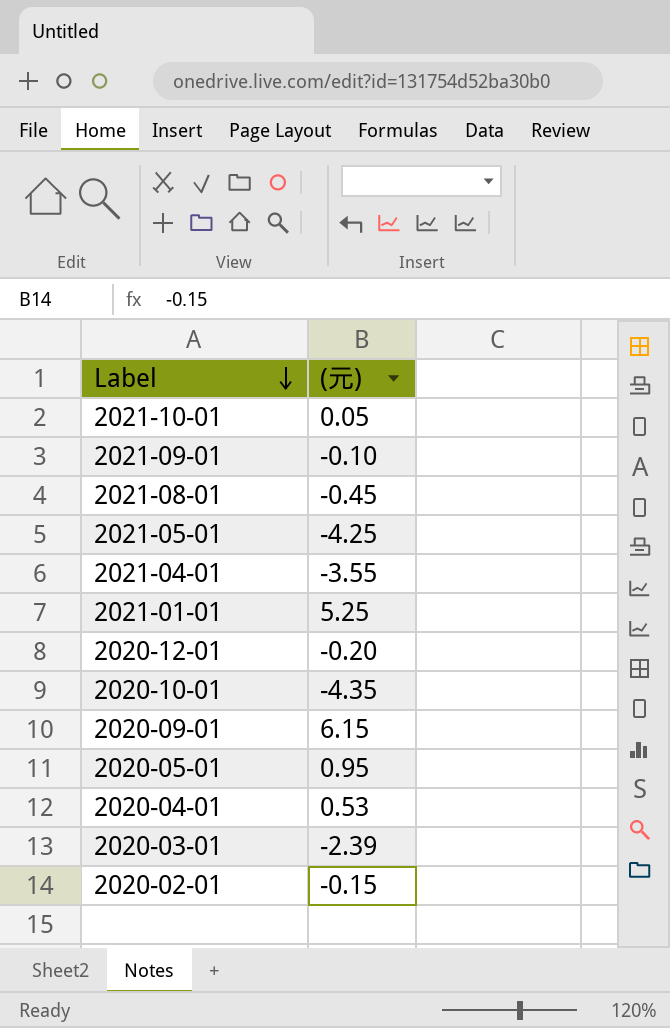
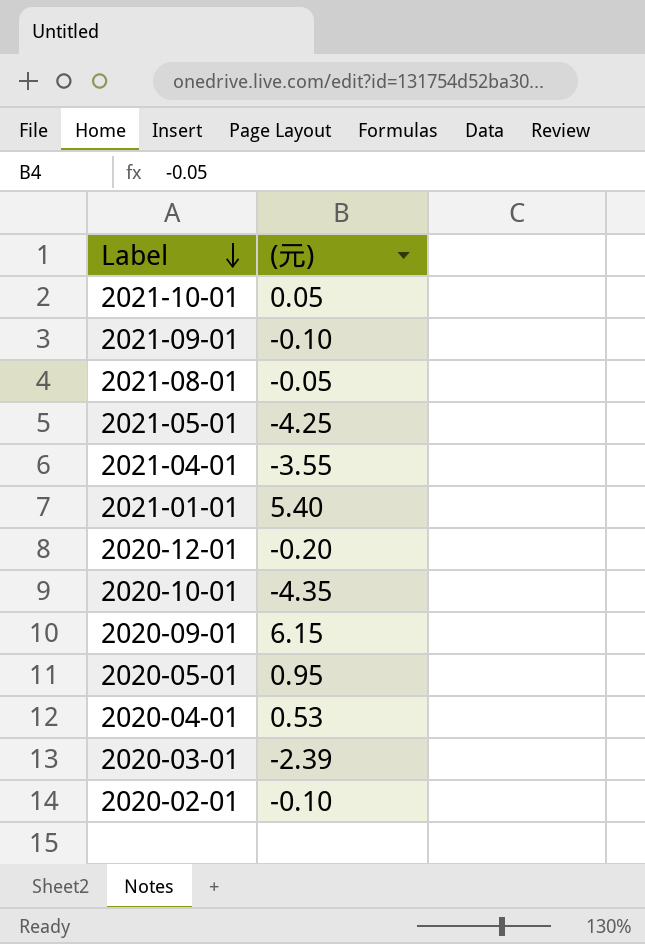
2021-08-01 | (元): -0.45 -> -0.05
2021-01-01 | (元): 5.25 -> 5.40
2020-02-01 | (元): -0.15 -> -0.10

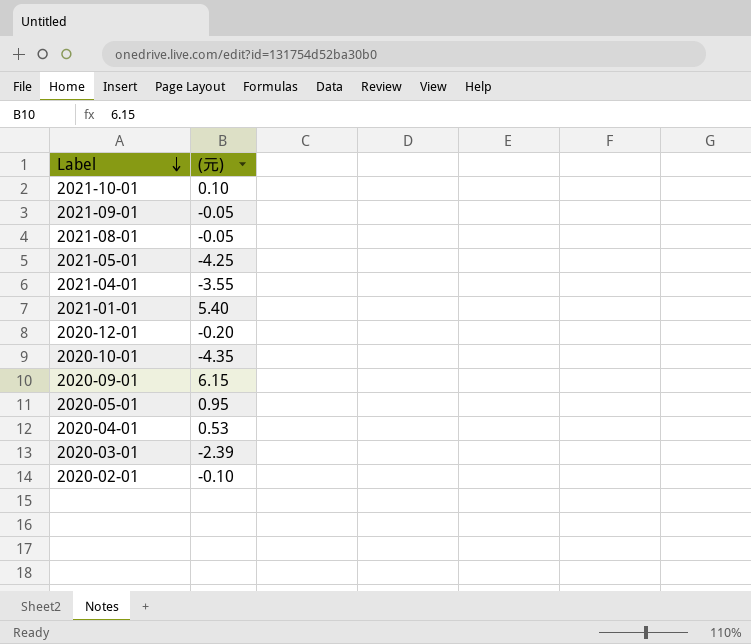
2021-10-01 | (元): 0.05 -> 0.10
2021-09-01 | (元): -0.10 -> -0.05

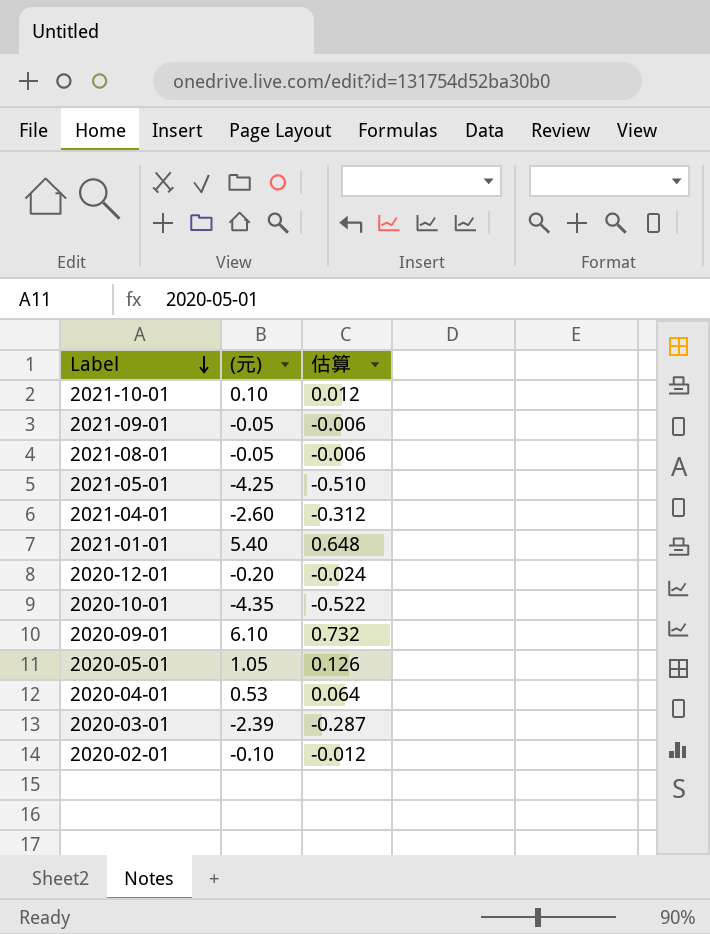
column 估算 | formula: none -> [(元)] * 0.12
2021-04-01 | (元): -3.55 -> -2.60
2020-09-01 | (元): 6.15 -> 6.10
2020-05-01 | (元): 0.95 -> 1.05

